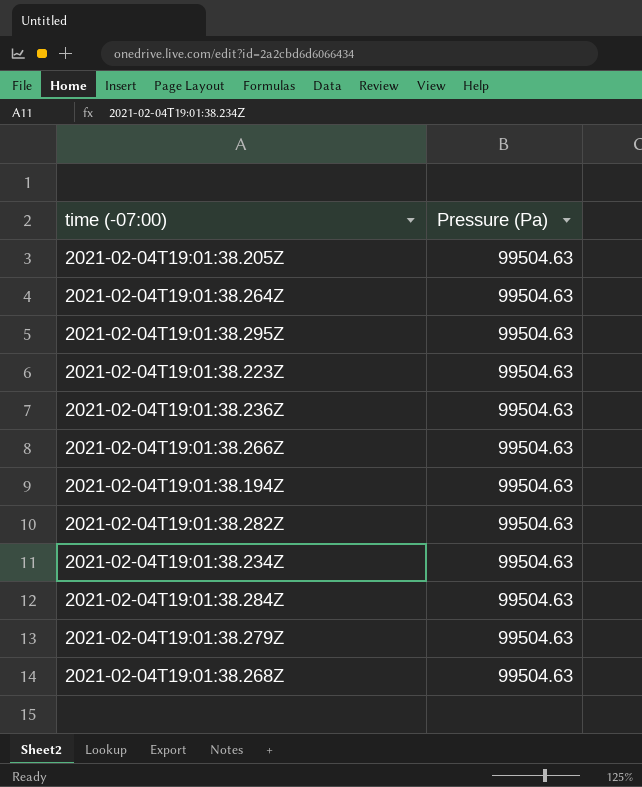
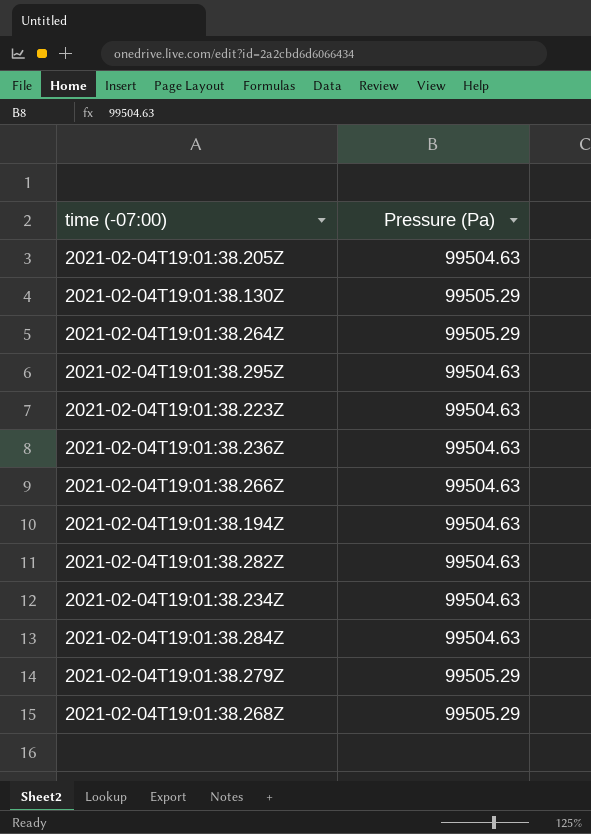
row 2021-02-04T19:01:38.130Z: none -> 99505.29
2021-02-04T19:01:38.264Z | Pressure (Pa): 99504.63 -> 99505.29
2021-02-04T19:01:38.279Z | Pressure (Pa): 99504.63 -> 99505.29
2021-02-04T19:01:38.268Z | Pressure (Pa): 99504.63 -> 99505.29

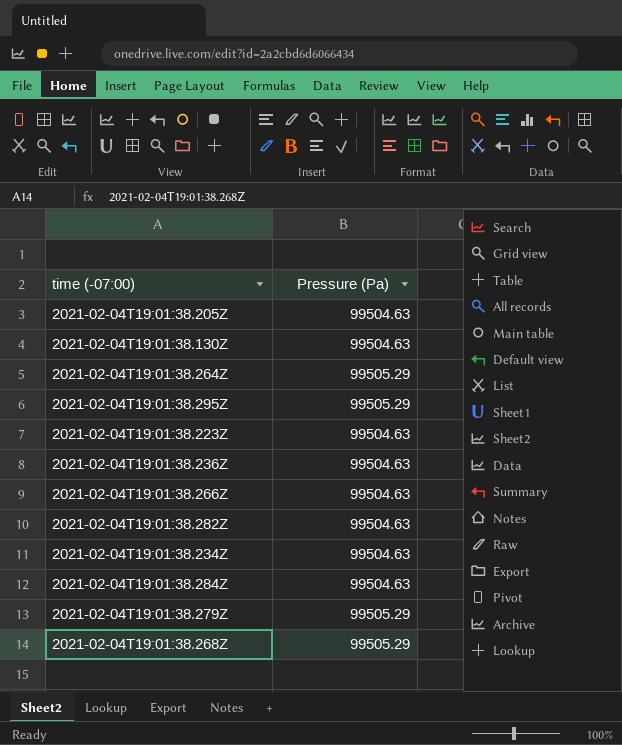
row 2021-02-04T19:01:38.194Z: 99504.63 -> none
2021-02-04T19:01:38.130Z | Pressure (Pa): 99505.29 -> 99504.63
2021-02-04T19:01:38.295Z | Pressure (Pa): 99504.63 -> 99505.29

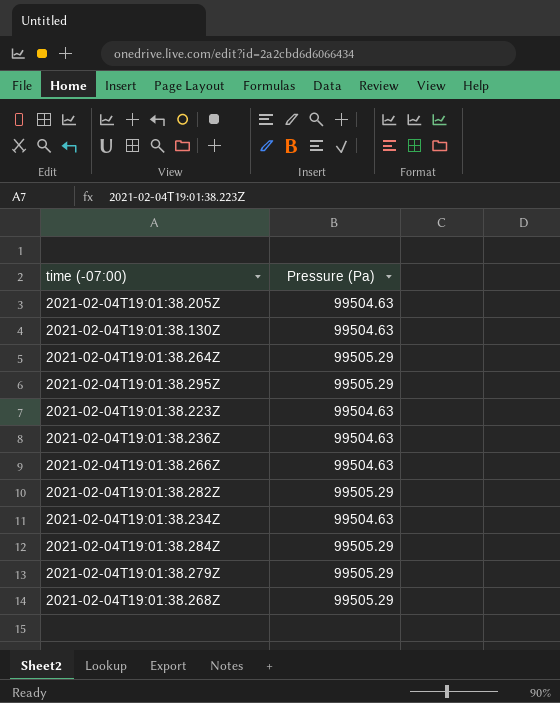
2021-02-04T19:01:38.282Z | Pressure (Pa): 99504.63 -> 99505.29
2021-02-04T19:01:38.284Z | Pressure (Pa): 99504.63 -> 99505.29

